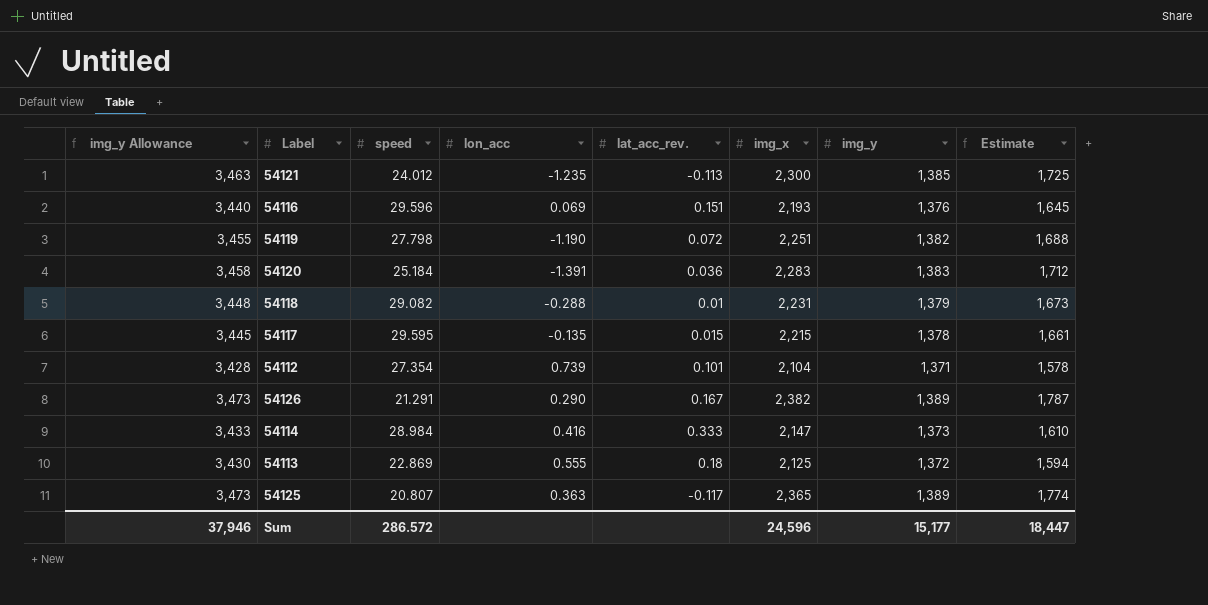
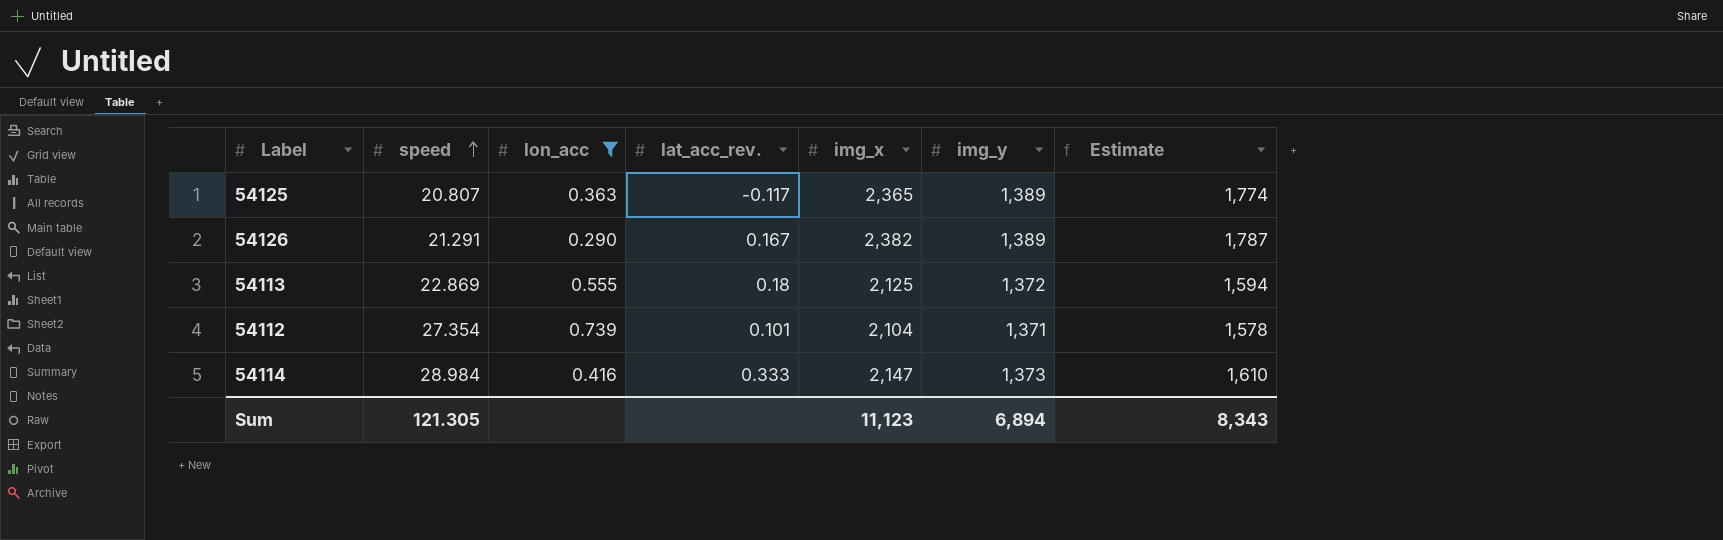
filter: none -> lon_acc >= 0.290
row order: none -> speed ascending
column img_y Allowance | formula: [img_y] * 2.5 -> none
Sum | speed: 286.572 -> 121.305
Sum | img_x: 24,596 -> 11,123
Sum | img_y: 15,177 -> 6,894
Sum | Estimate: 18,447 -> 8,343

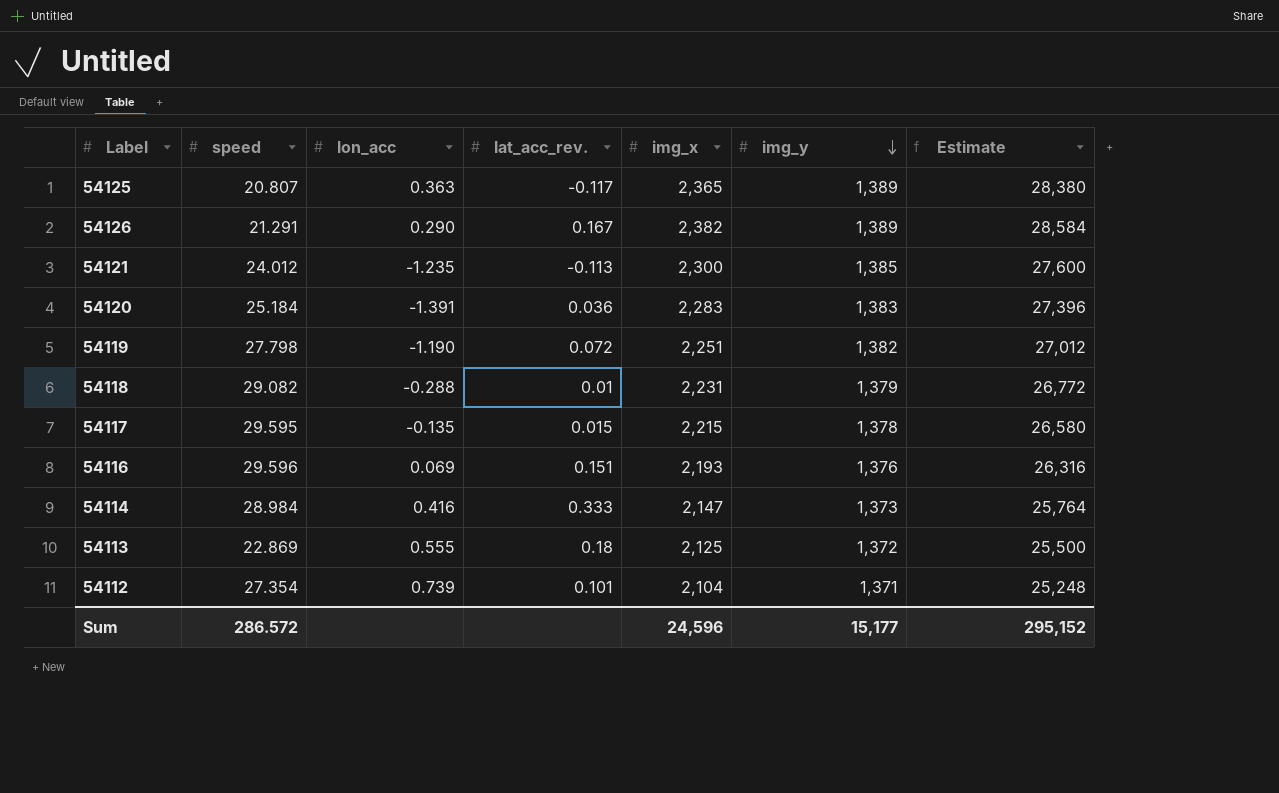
filter: lon_acc >= 0.290 -> none
row order: speed ascending -> img_y descending
column Estimate | formula: [img_x] * 0.75 -> [img_x] * 12
Sum | speed: 121.305 -> 286.572
Sum | img_x: 11,123 -> 24,596
Sum | img_y: 6,894 -> 15,177
Sum | Estimate: 8,343 -> 295,152

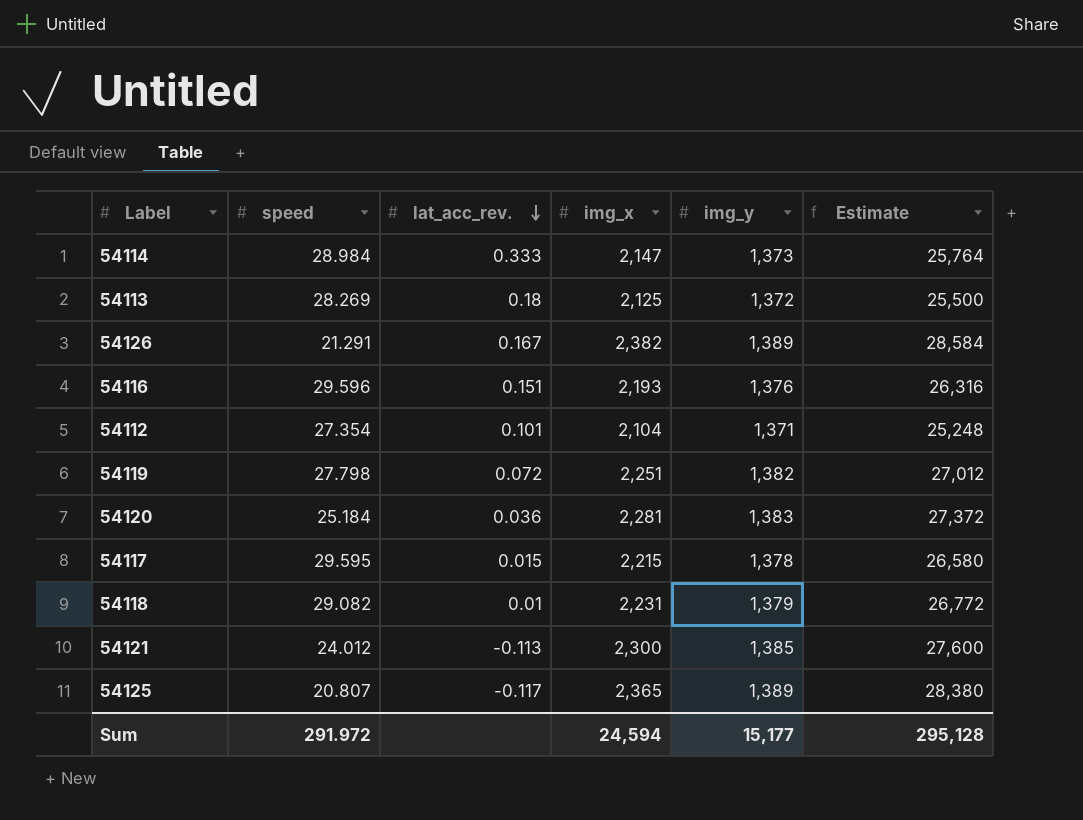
row order: img_y descending -> lat_acc_rev. descending
column lon_acc | position: 3 -> none
54113 | speed: 22.869 -> 28.269
54120 | img_x: 2,283 -> 2,281
54120 | Estimate: 27,396 -> 27,372
Sum | speed: 286.572 -> 291.972
Sum | img_x: 24,596 -> 24,594
Sum | Estimate: 295,152 -> 295,128

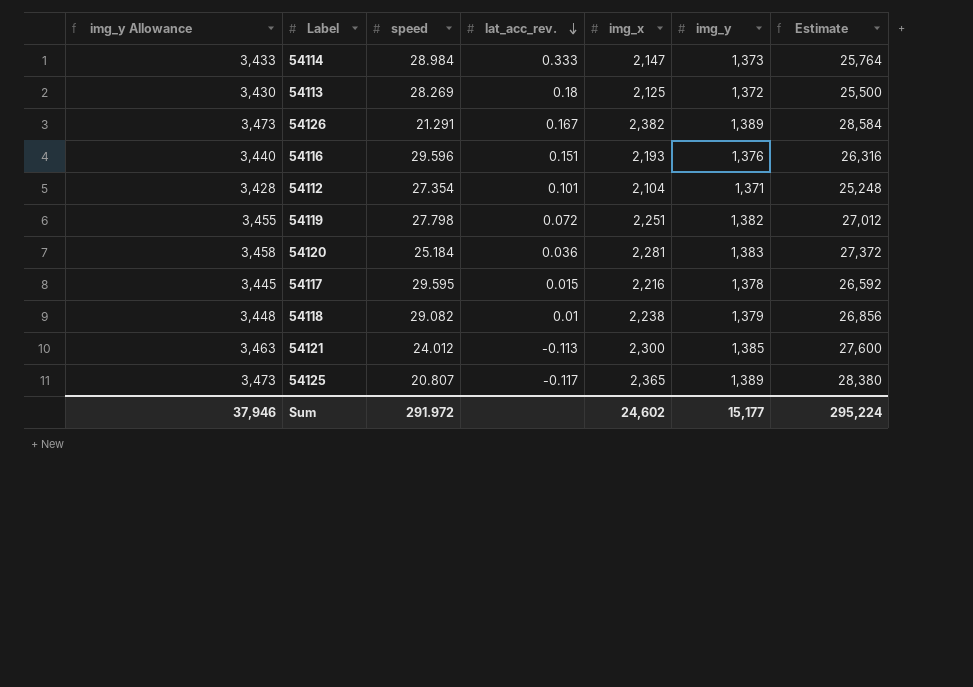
column img_y Allowance | formula: none -> [img_y] * 2.5
54117 | img_x: 2,215 -> 2,216
54117 | Estimate: 26,580 -> 26,592
54118 | img_x: 2,231 -> 2,238
54118 | Estimate: 26,772 -> 26,856
Sum | img_x: 24,594 -> 24,602
Sum | Estimate: 295,128 -> 295,224

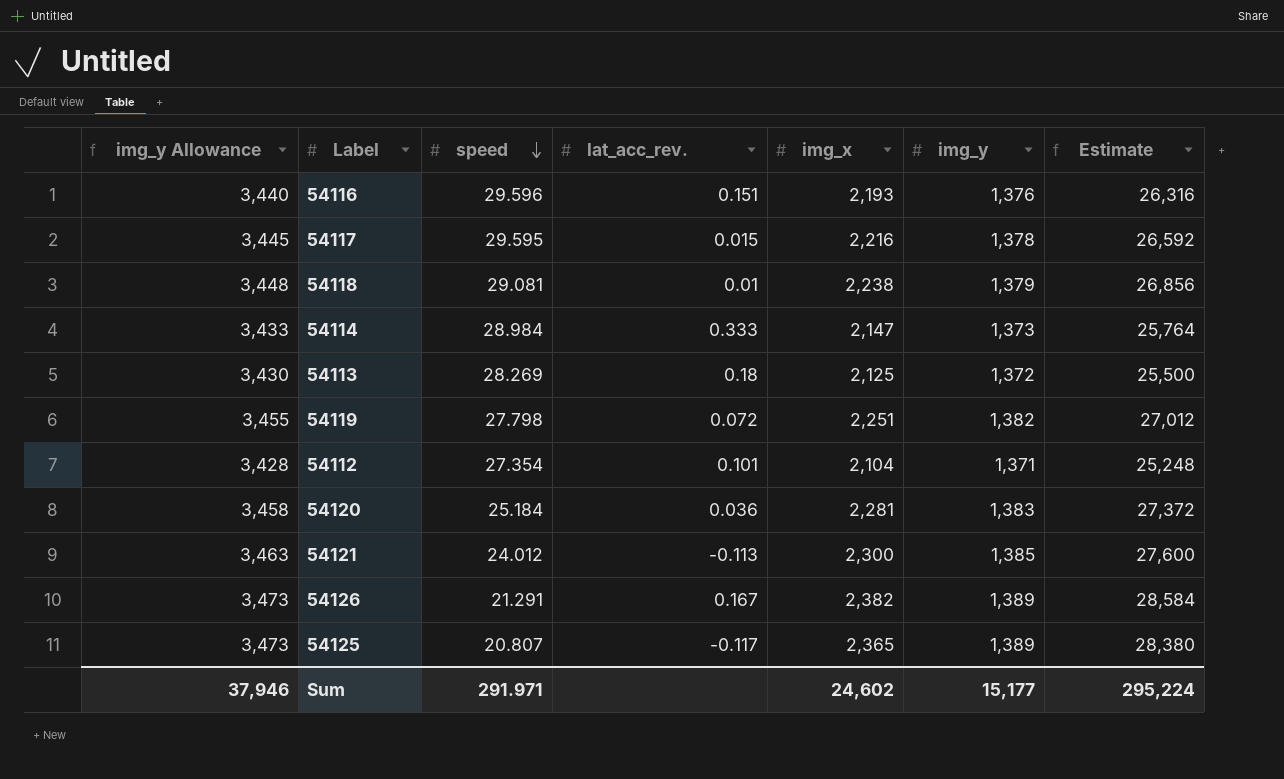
row order: lat_acc_rev. descending -> speed descending
54118 | speed: 29.082 -> 29.081
Sum | speed: 291.972 -> 291.971

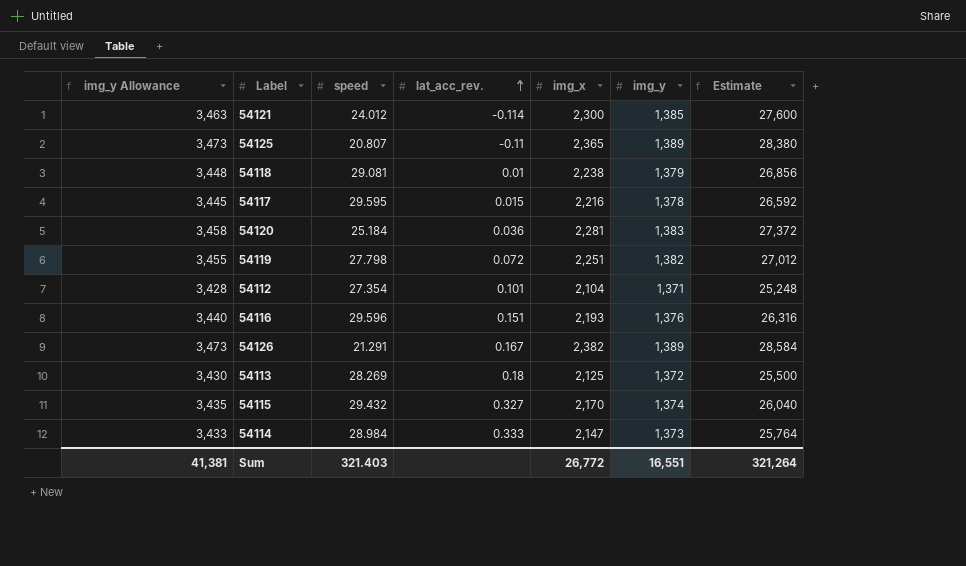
row order: speed descending -> lat_acc_rev. ascending
54121 | lat_acc_rev.: -0.113 -> -0.114
54125 | lat_acc_rev.: -0.117 -> -0.11
row 54115: none -> 3,435 | 29.432 | 0.327 | 2,170 | 1,374 | 26,040
Sum | img_y Allowance: 37,946 -> 41,381
Sum | speed: 291.971 -> 321.403
Sum | img_x: 24,602 -> 26,772
Sum | img_y: 15,177 -> 16,551
Sum | Estimate: 295,224 -> 321,264

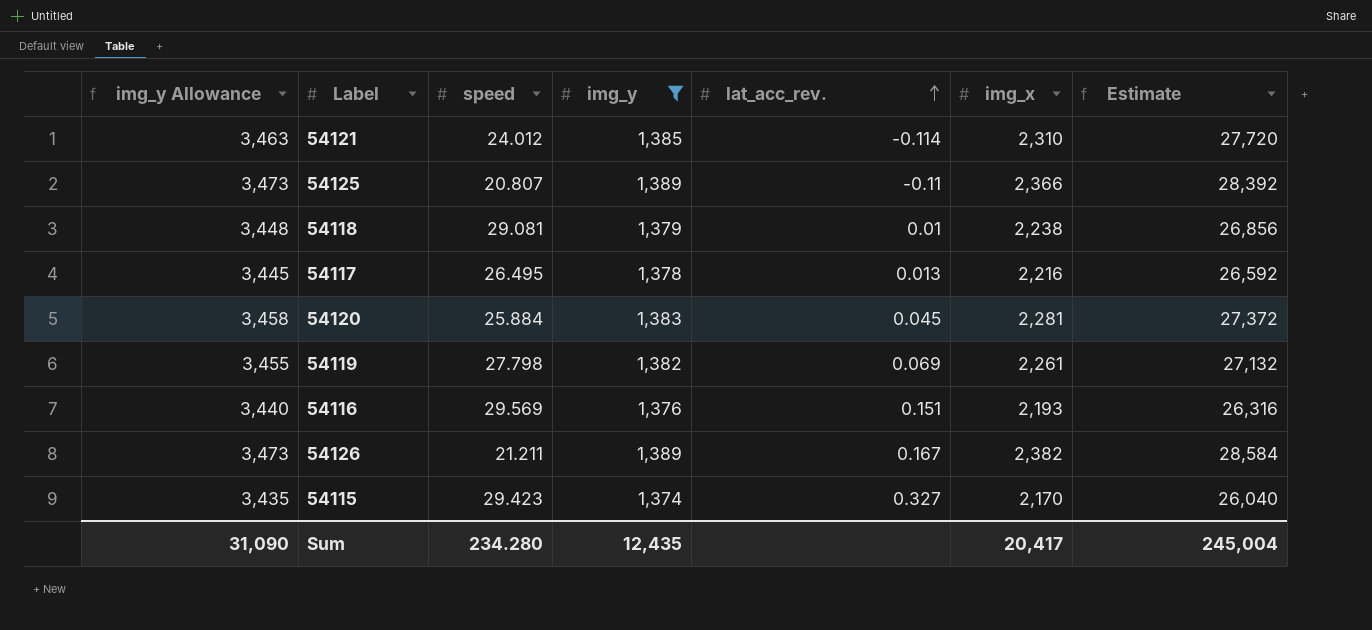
filter: none -> img_y >= 1,374
column img_y | position: 6 -> 4
54121 | img_x: 2,300 -> 2,310
54121 | Estimate: 27,600 -> 27,720
54125 | img_x: 2,365 -> 2,366
54125 | Estimate: 28,380 -> 28,392
54117 | speed: 29.595 -> 26.495
54117 | lat_acc_rev.: 0.015 -> 0.013
54120 | speed: 25.184 -> 25.884
54120 | lat_acc_rev.: 0.036 -> 0.045
54119 | lat_acc_rev.: 0.072 -> 0.069
54119 | img_x: 2,251 -> 2,261
54119 | Estimate: 27,012 -> 27,132
54116 | speed: 29.596 -> 29.569
54126 | speed: 21.291 -> 21.211
54115 | speed: 29.432 -> 29.423
Sum | img_y Allowance: 41,381 -> 31,090
Sum | speed: 321.403 -> 234.280
Sum | img_y: 16,551 -> 12,435
Sum | img_x: 26,772 -> 20,417
Sum | Estimate: 321,264 -> 245,004

